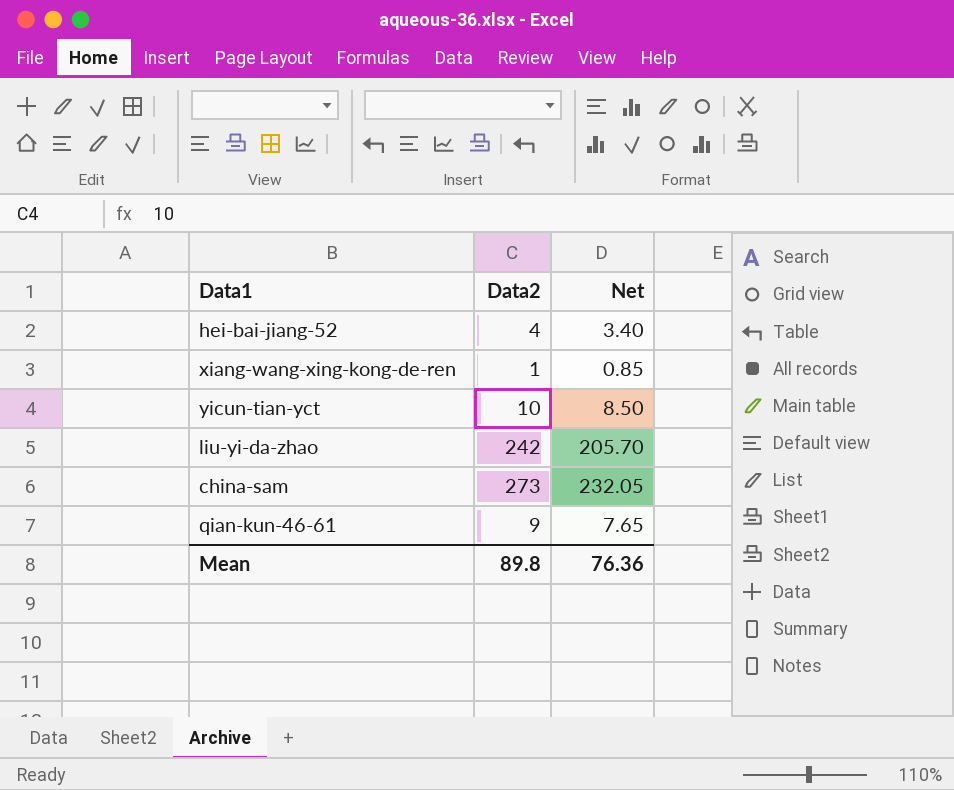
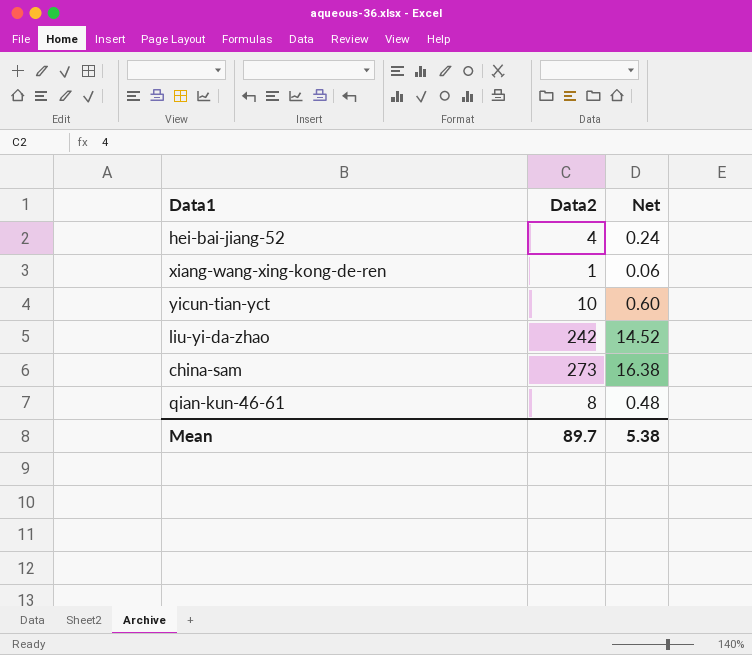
column Net | formula: [Data2] * 0.85 -> [Data2] * 0.06
qian-kun-46-61 | Data2: 9 -> 8
Mean | Data2: 89.8 -> 89.7
Mean | Net: 76.36 -> 5.38

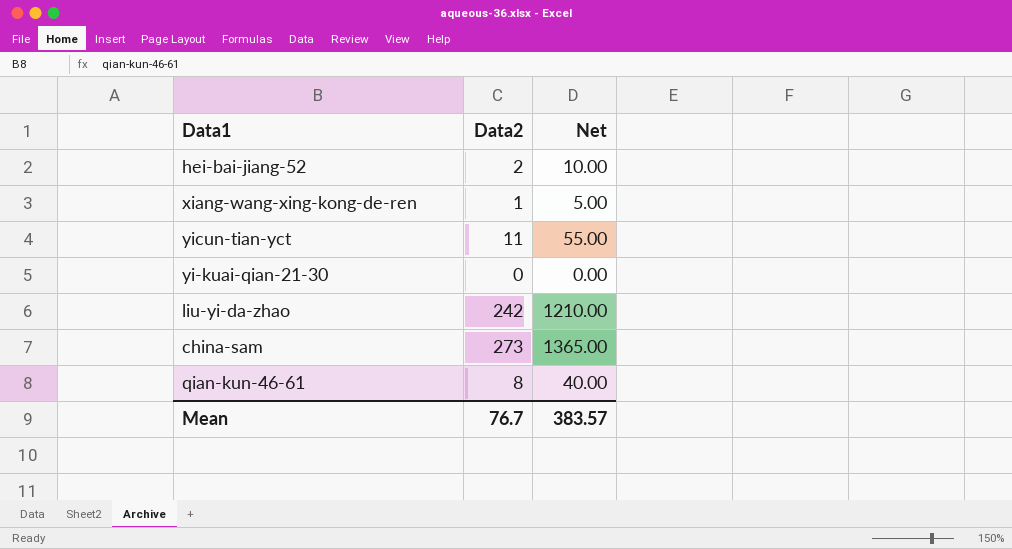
column Net | formula: [Data2] * 0.06 -> [Data2] * 5
hei-bai-jiang-52 | Data2: 4 -> 2
yicun-tian-yct | Data2: 10 -> 11
row yi-kuai-qian-21-30: none -> 0 | 0.00
Mean | Data2: 89.7 -> 76.7
Mean | Net: 5.38 -> 383.57

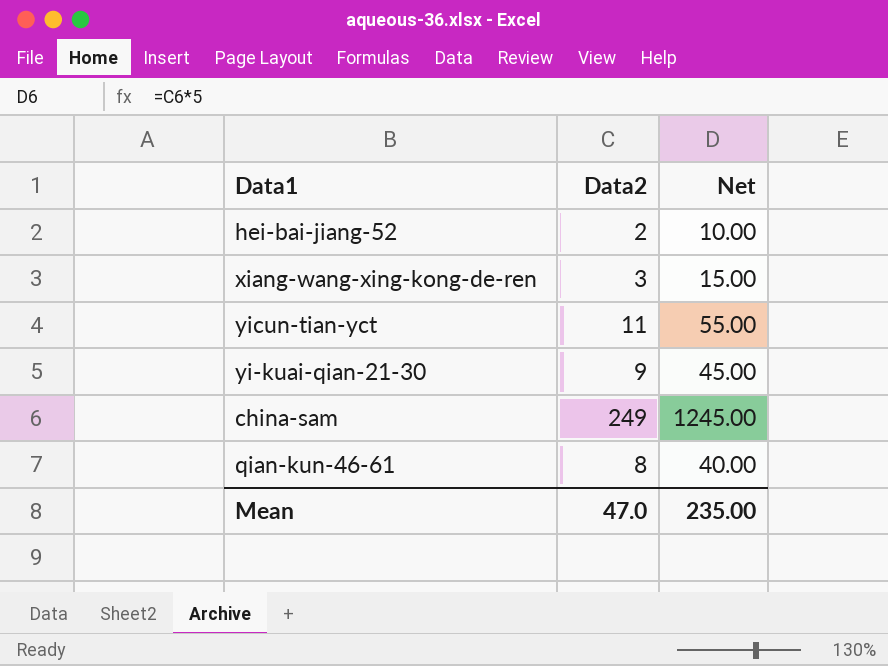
row liu-yi-da-zhao: 242 | 1210.00 -> none
xiang-wang-xing-kong-de-ren | Data2: 1 -> 3
xiang-wang-xing-kong-de-ren | Net: 5.00 -> 15.00
yi-kuai-qian-21-30 | Data2: 0 -> 9
yi-kuai-qian-21-30 | Net: 0.00 -> 45.00
china-sam | Data2: 273 -> 249
china-sam | Net: 1365.00 -> 1245.00
Mean | Data2: 76.7 -> 47.0
Mean | Net: 383.57 -> 235.00

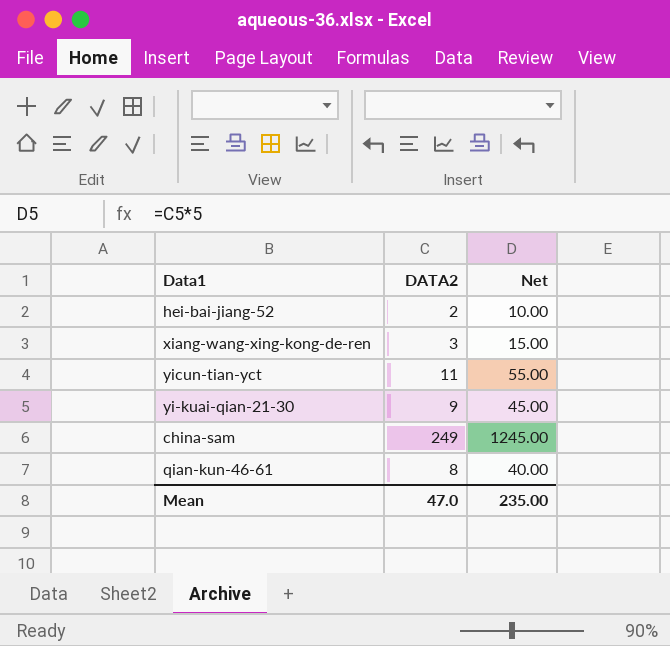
column name: Data2 -> DATA2

